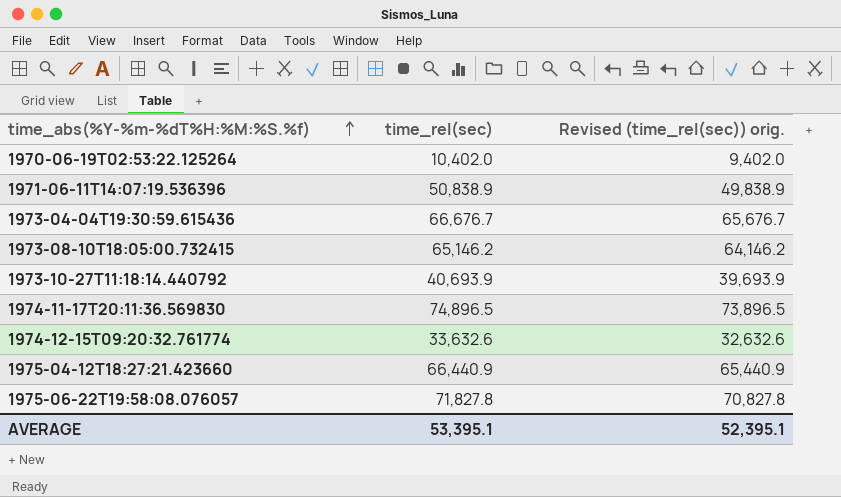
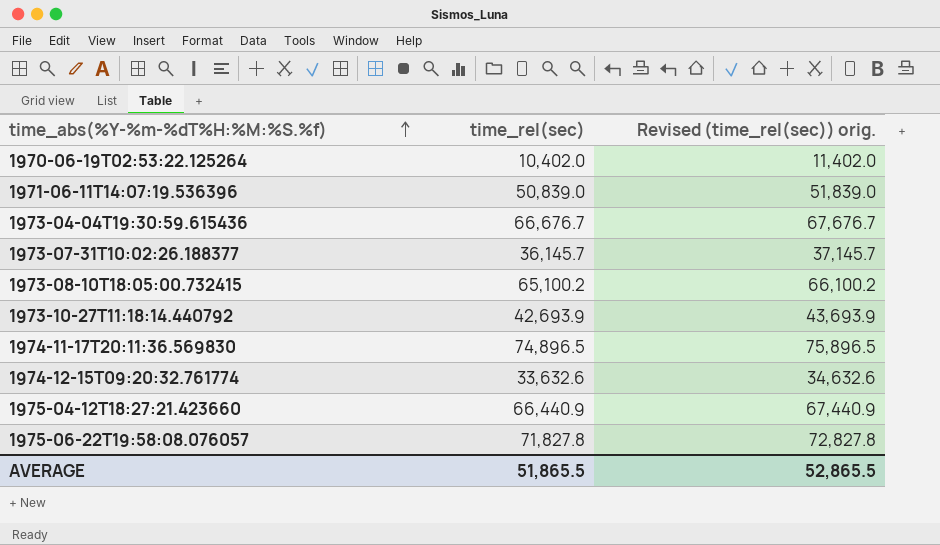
column Revised (time_rel(sec)) orig. | formula: [time_rel(sec)] - 1000 -> [time_rel(sec)] + 1000
1971-06-11T14:07:19.536396 | time_rel(sec): 50,838.9 -> 50,839.0
row 1973-07-31T10:02:26.188377: none -> 36,145.7 | 37,145.7
1973-08-10T18:05:00.732415 | time_rel(sec): 65,146.2 -> 65,100.2
1973-10-27T11:18:14.440792 | time_rel(sec): 40,693.9 -> 42,693.9
AVERAGE | time_rel(sec): 53,395.1 -> 51,865.5
AVERAGE | Revised (time_rel(sec)) orig.: 52,395.1 -> 52,865.5

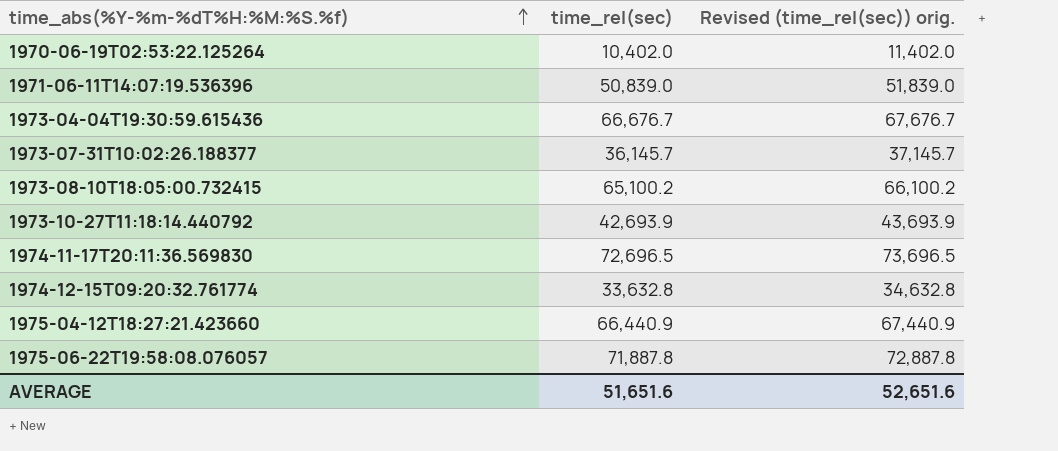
1974-11-17T20:11:36.569830 | time_rel(sec): 74,896.5 -> 72,696.5
1974-11-17T20:11:36.569830 | Revised (time_rel(sec)) orig.: 75,896.5 -> 73,696.5
1974-12-15T09:20:32.761774 | time_rel(sec): 33,632.6 -> 33,632.8
1974-12-15T09:20:32.761774 | Revised (time_rel(sec)) orig.: 34,632.6 -> 34,632.8
1975-06-22T19:58:08.076057 | time_rel(sec): 71,827.8 -> 71,887.8
1975-06-22T19:58:08.076057 | Revised (time_rel(sec)) orig.: 72,827.8 -> 72,887.8
AVERAGE | time_rel(sec): 51,865.5 -> 51,651.6
AVERAGE | Revised (time_rel(sec)) orig.: 52,865.5 -> 52,651.6

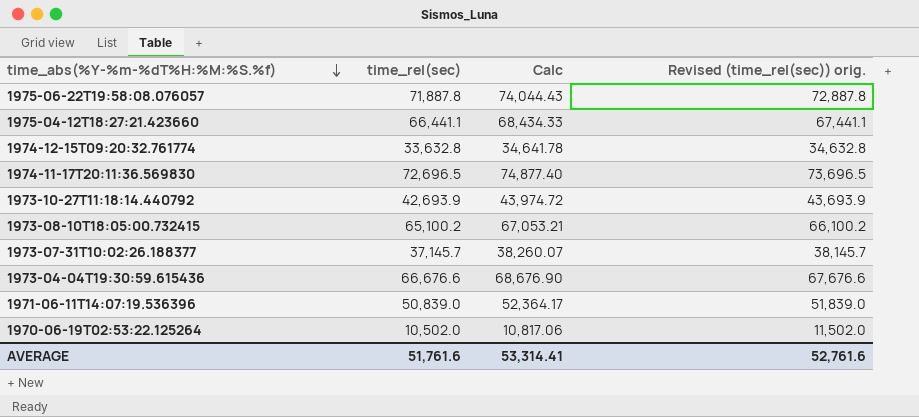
row order: time_abs(%Y-%m-%dT%H:%M:%S.%f) ascending -> time_abs(%Y-%m-%dT%H:%M:%S.%f) descending
column Calc | formula: none -> [time_rel(sec)] * 1.03
1975-04-12T18:27:21.423660 | time_rel(sec): 66,440.9 -> 66,441.1
1975-04-12T18:27:21.423660 | Revised (time_rel(sec)) orig.: 67,440.9 -> 67,441.1
1973-07-31T10:02:26.188377 | time_rel(sec): 36,145.7 -> 37,145.7
1973-07-31T10:02:26.188377 | Revised (time_rel(sec)) orig.: 37,145.7 -> 38,145.7
1973-04-04T19:30:59.615436 | time_rel(sec): 66,676.7 -> 66,676.6
1973-04-04T19:30:59.615436 | Revised (time_rel(sec)) orig.: 67,676.7 -> 67,676.6
1970-06-19T02:53:22.125264 | time_rel(sec): 10,402.0 -> 10,502.0
1970-06-19T02:53:22.125264 | Revised (time_rel(sec)) orig.: 11,402.0 -> 11,502.0
AVERAGE | time_rel(sec): 51,651.6 -> 51,761.6
AVERAGE | Revised (time_rel(sec)) orig.: 52,651.6 -> 52,761.6

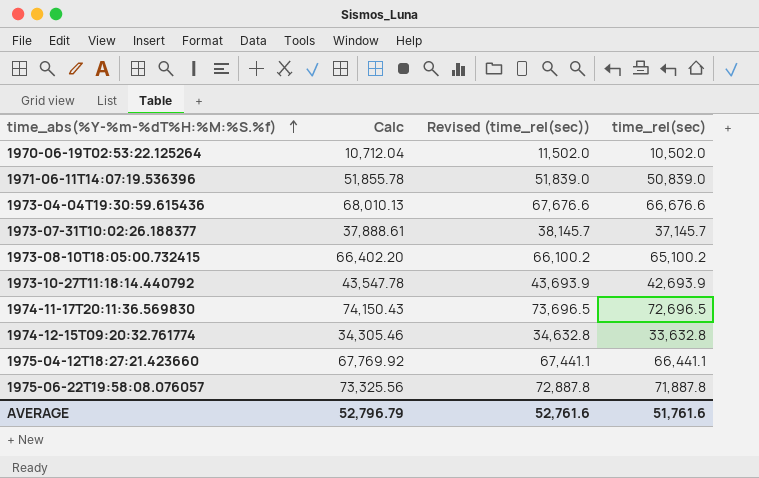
row order: time_abs(%Y-%m-%dT%H:%M:%S.%f) descending -> time_abs(%Y-%m-%dT%H:%M:%S.%f) ascending
column Calc | formula: [time_rel(sec)] * 1.03 -> [time_rel(sec)] * 1.02
column name: Revised (time_rel(sec)) orig. -> Revised (time_rel(sec))
column time_rel(sec) | position: 2 -> 4
AVERAGE | Calc: 53,314.41 -> 52,796.79

